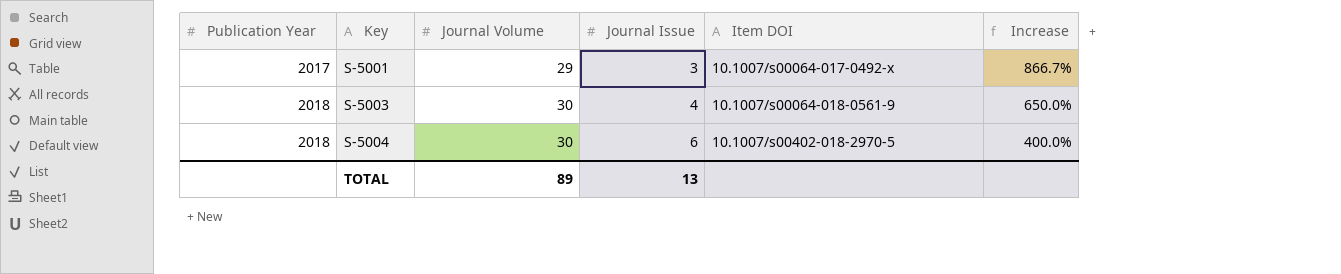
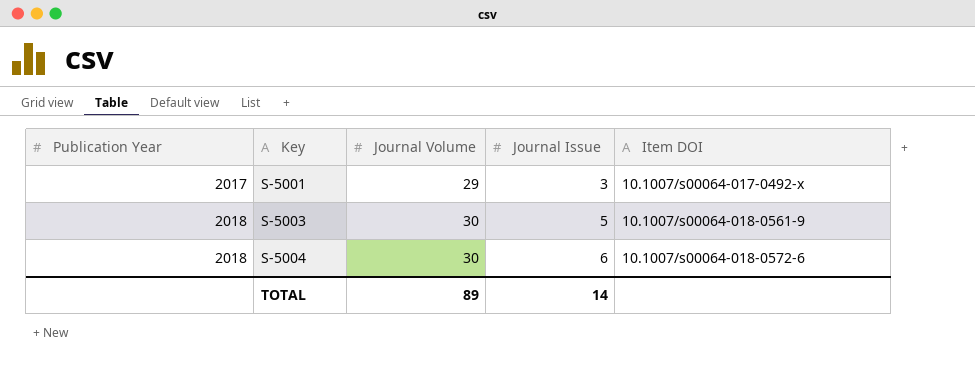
column Increase | formula: ([Journal Volume] - [Journal Issue]) / [Journal Issue] -> none
S-5003 | Journal Issue: 4 -> 5
S-5004 | Item DOI: 10.1007/s00402-018-2970-5 -> 10.1007/s00064-018-0572-6
TOTAL | Journal Issue: 13 -> 14

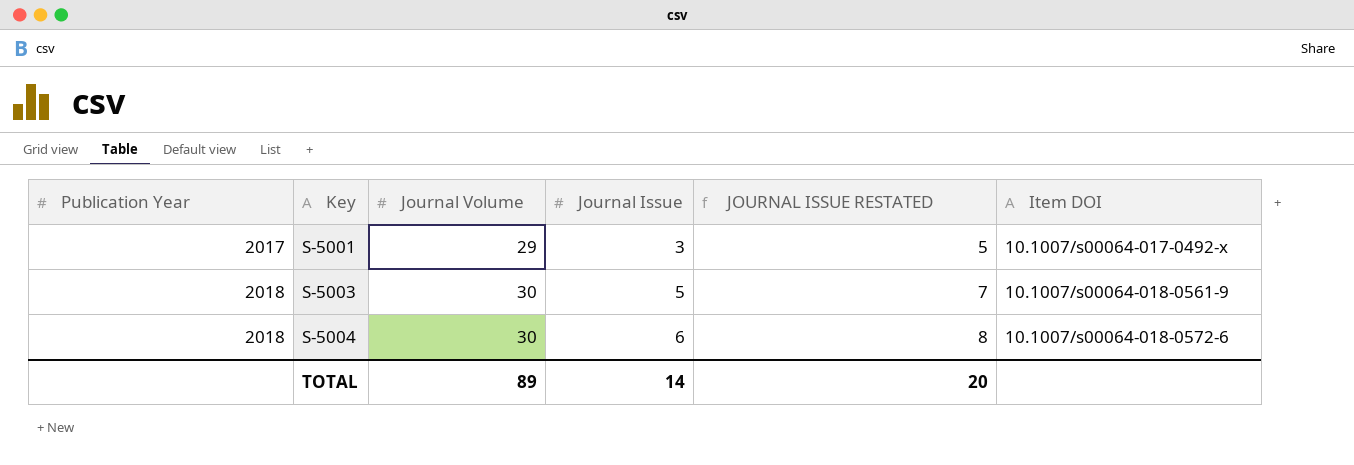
column JOURNAL ISSUE RESTATED | formula: none -> [Journal Issue] + 2

